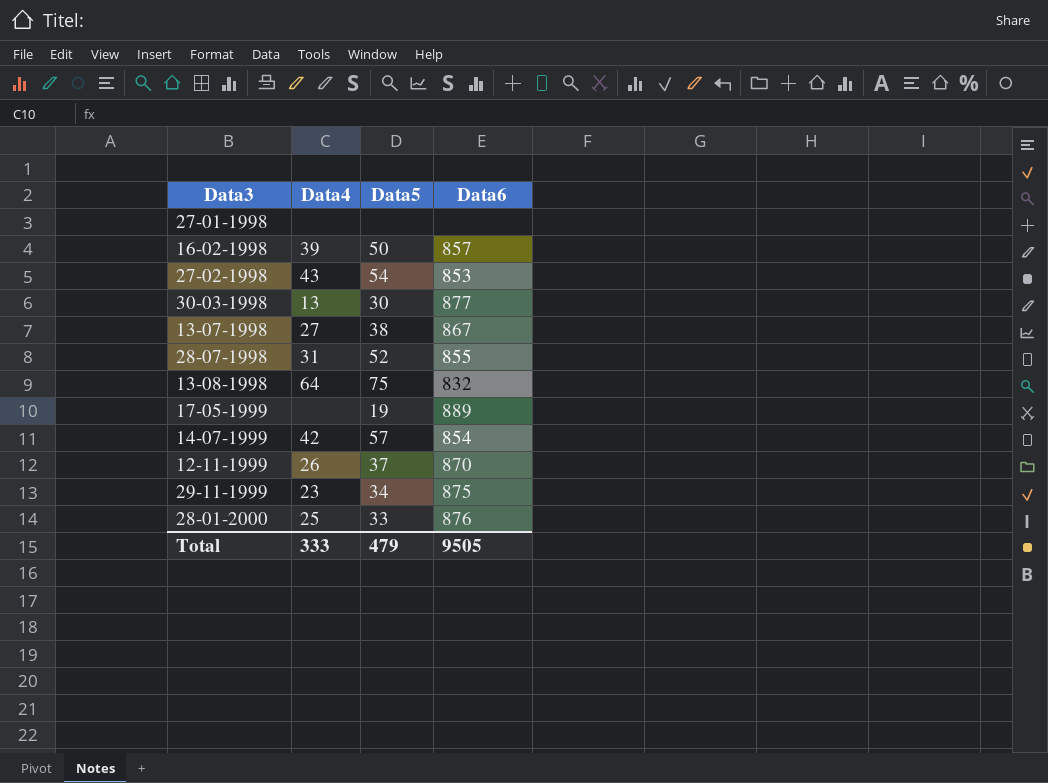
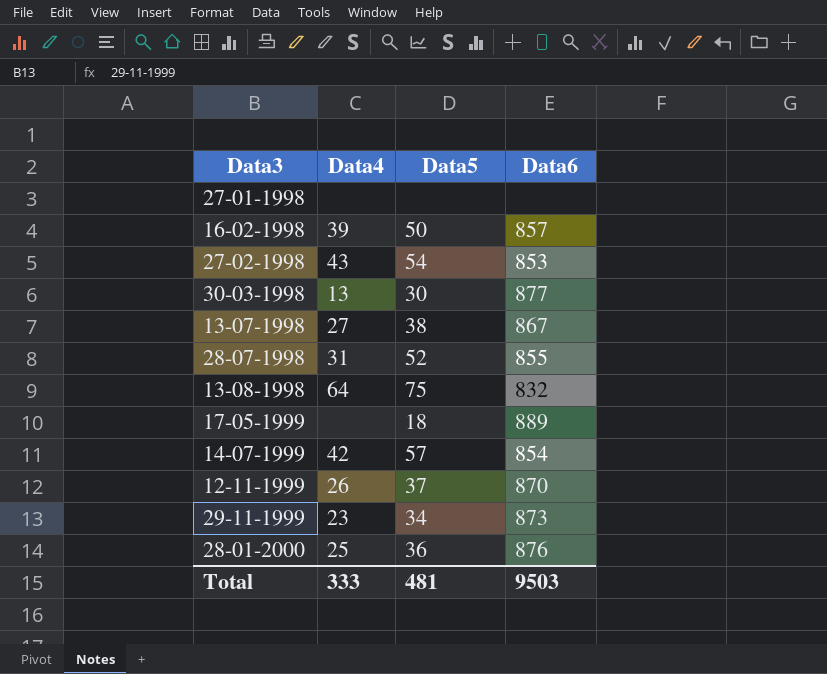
17-05-1999 | Data5: 19 -> 18
29-11-1999 | Data6: 875 -> 873
28-01-2000 | Data5: 33 -> 36
Total | Data5: 479 -> 481
Total | Data6: 9505 -> 9503

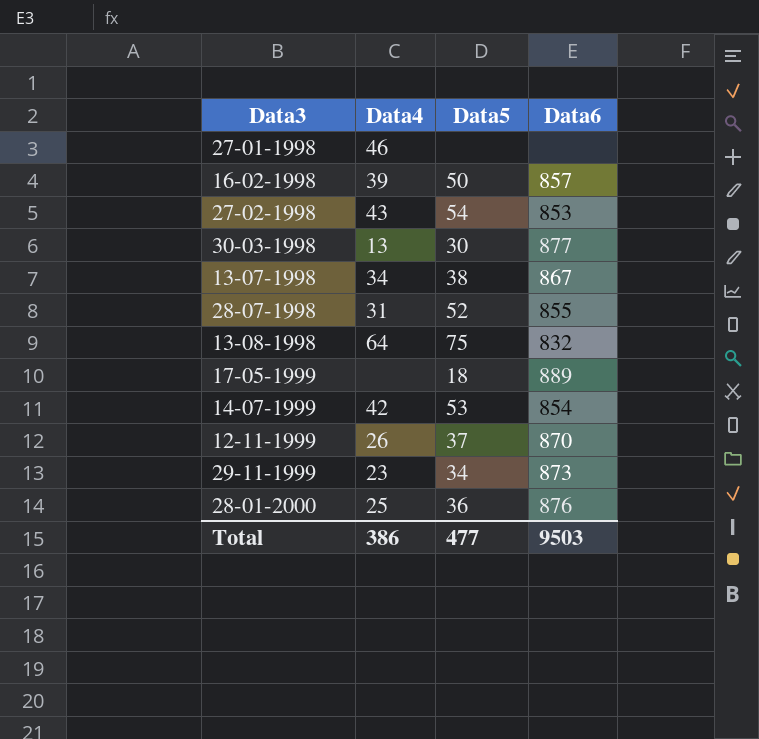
27-01-1998 | Data4: none -> 46
13-07-1998 | Data4: 27 -> 34
14-07-1999 | Data5: 57 -> 53
Total | Data4: 333 -> 386
Total | Data5: 481 -> 477

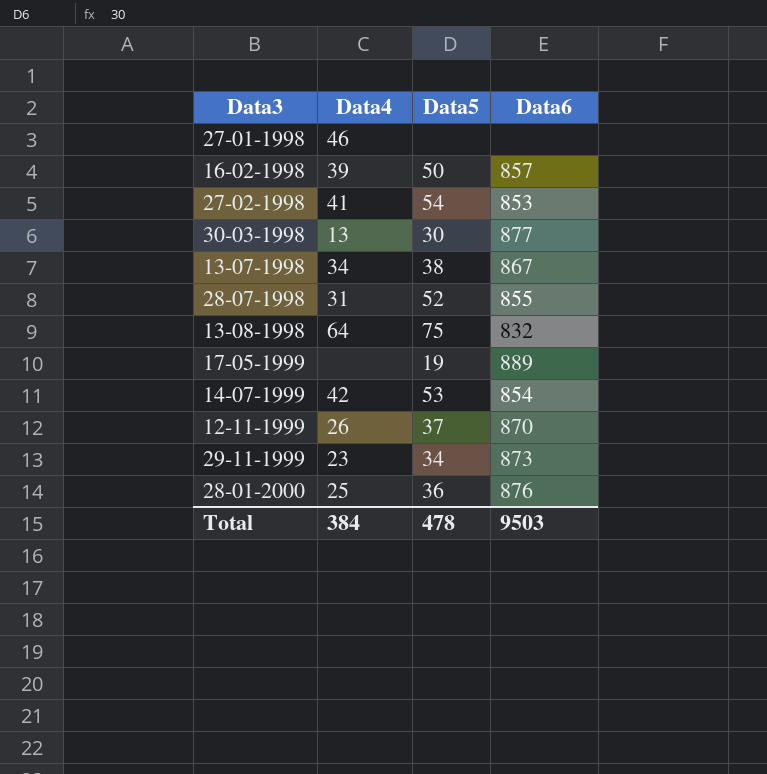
27-02-1998 | Data4: 43 -> 41
17-05-1999 | Data5: 18 -> 19
Total | Data4: 386 -> 384
Total | Data5: 477 -> 478

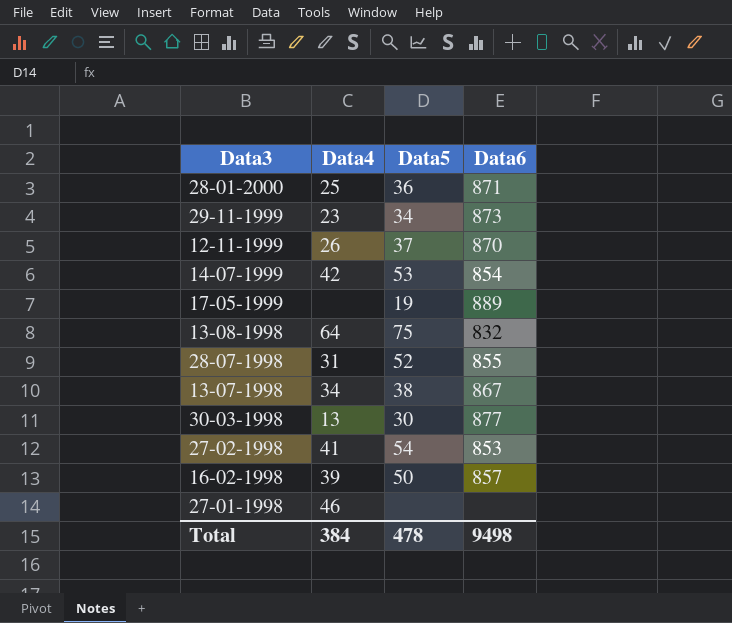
row order: Data3 ascending -> Data3 descending
28-01-2000 | Data6: 876 -> 871
Total | Data6: 9503 -> 9498

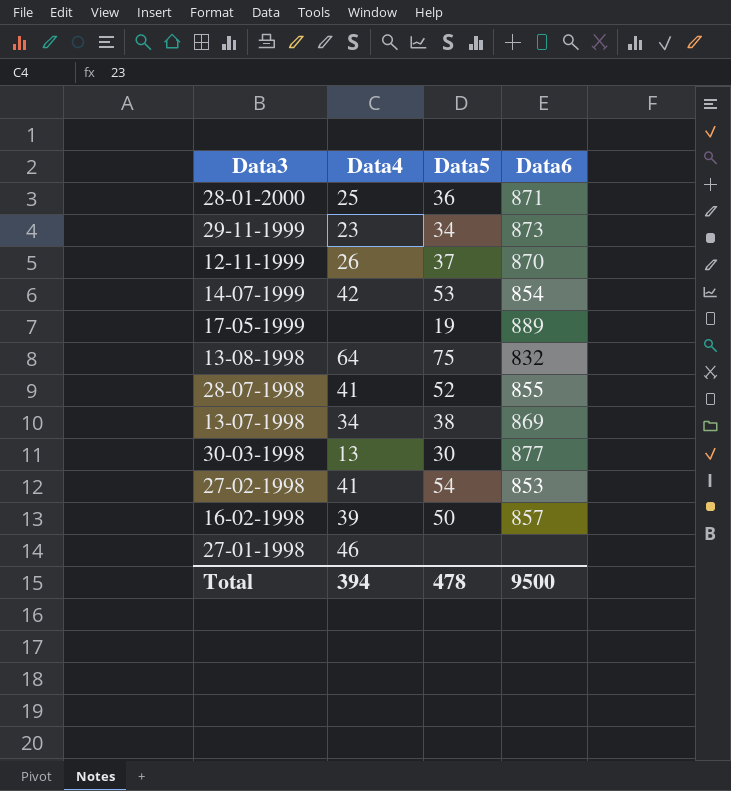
28-07-1998 | Data4: 31 -> 41
13-07-1998 | Data6: 867 -> 869
Total | Data4: 384 -> 394
Total | Data6: 9498 -> 9500

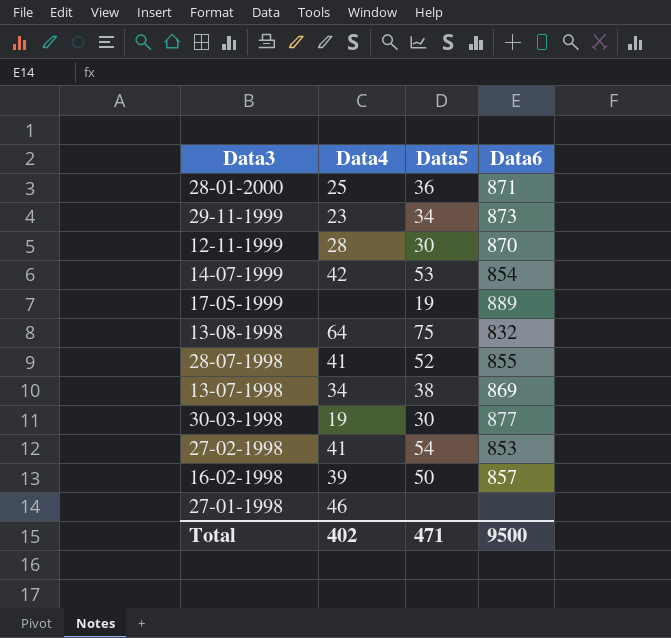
12-11-1999 | Data4: 26 -> 28
12-11-1999 | Data5: 37 -> 30
30-03-1998 | Data4: 13 -> 19
Total | Data4: 394 -> 402
Total | Data5: 478 -> 471

